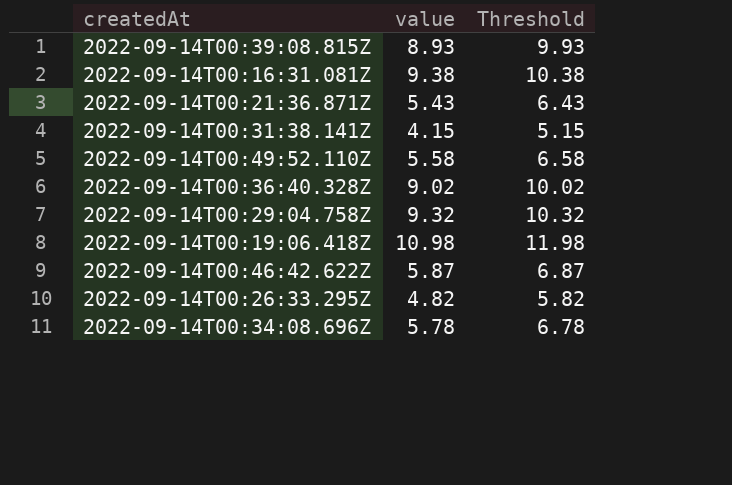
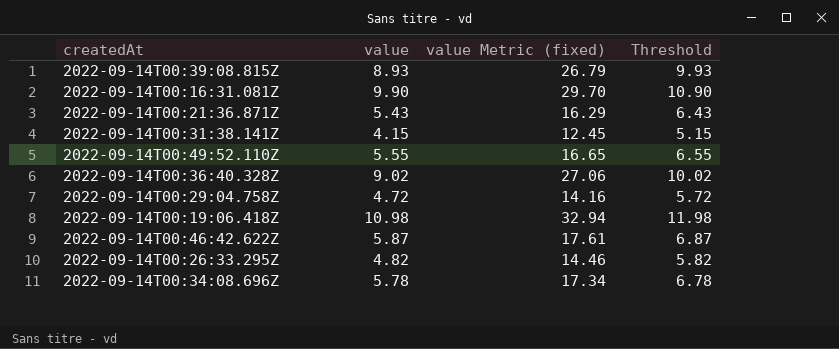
column value Metric (fixed) | formula: none -> [value] * 3
2022-09-14T00:16:31.081Z | value: 9.38 -> 9.90
2022-09-14T00:16:31.081Z | Threshold: 10.38 -> 10.90
2022-09-14T00:49:52.110Z | value: 5.58 -> 5.55
2022-09-14T00:49:52.110Z | Threshold: 6.58 -> 6.55
2022-09-14T00:29:04.758Z | value: 9.32 -> 4.72
2022-09-14T00:29:04.758Z | Threshold: 10.32 -> 5.72

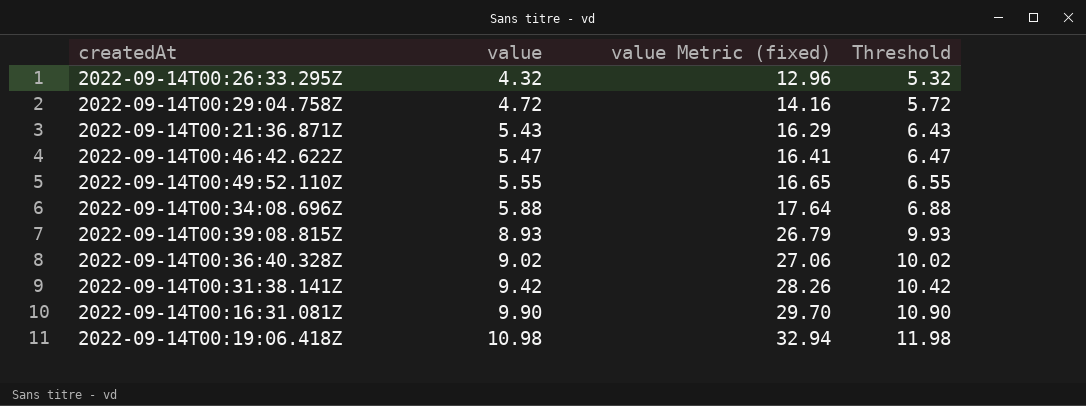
row order: none -> value ascending
2022-09-14T00:26:33.295Z | value: 4.82 -> 4.32
2022-09-14T00:26:33.295Z | value Metric (fixed): 14.46 -> 12.96
2022-09-14T00:26:33.295Z | Threshold: 5.82 -> 5.32
2022-09-14T00:46:42.622Z | value: 5.87 -> 5.47
2022-09-14T00:46:42.622Z | value Metric (fixed): 17.61 -> 16.41
2022-09-14T00:46:42.622Z | Threshold: 6.87 -> 6.47
2022-09-14T00:34:08.696Z | value: 5.78 -> 5.88
2022-09-14T00:34:08.696Z | value Metric (fixed): 17.34 -> 17.64
2022-09-14T00:34:08.696Z | Threshold: 6.78 -> 6.88
2022-09-14T00:31:38.141Z | value: 4.15 -> 9.42
2022-09-14T00:31:38.141Z | value Metric (fixed): 12.45 -> 28.26
2022-09-14T00:31:38.141Z | Threshold: 5.15 -> 10.42

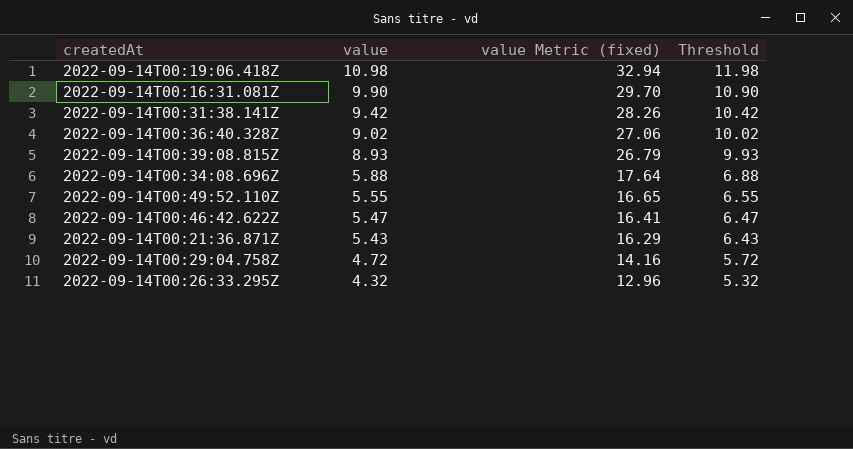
row order: value ascending -> value descending

